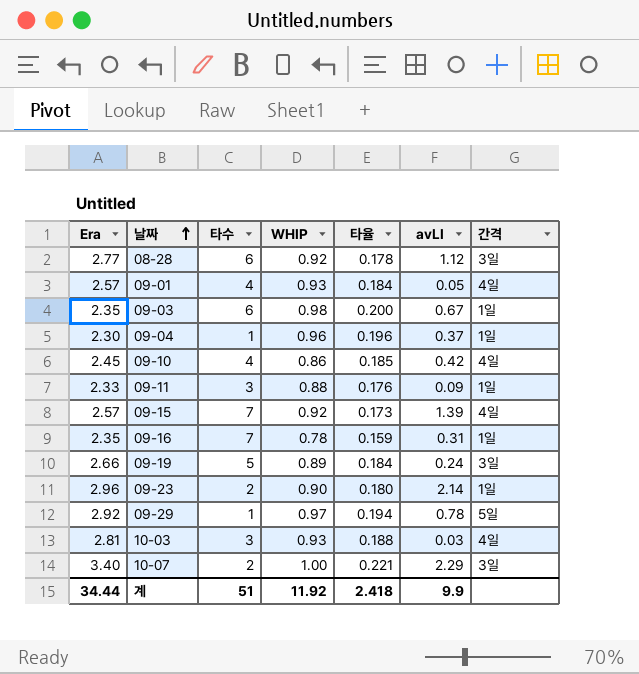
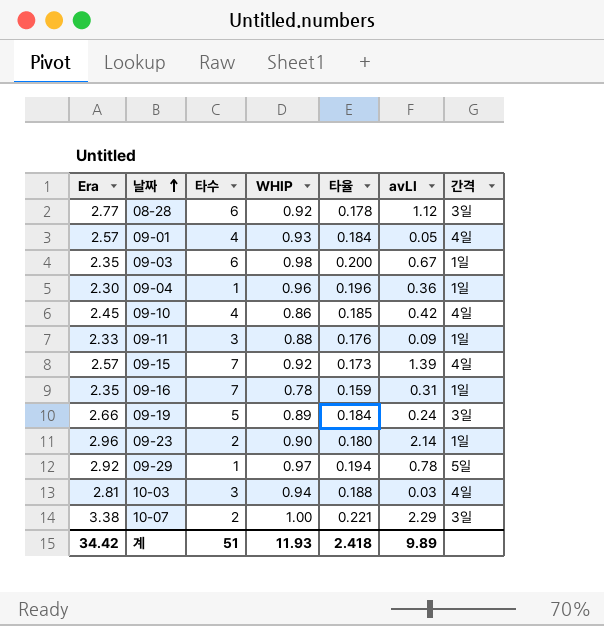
09-04 | avLI: 0.37 -> 0.36
10-03 | WHIP: 0.93 -> 0.94
10-07 | Era: 3.40 -> 3.38
계 | Era: 34.44 -> 34.42
계 | WHIP: 11.92 -> 11.93
계 | avLI: 9.9 -> 9.89

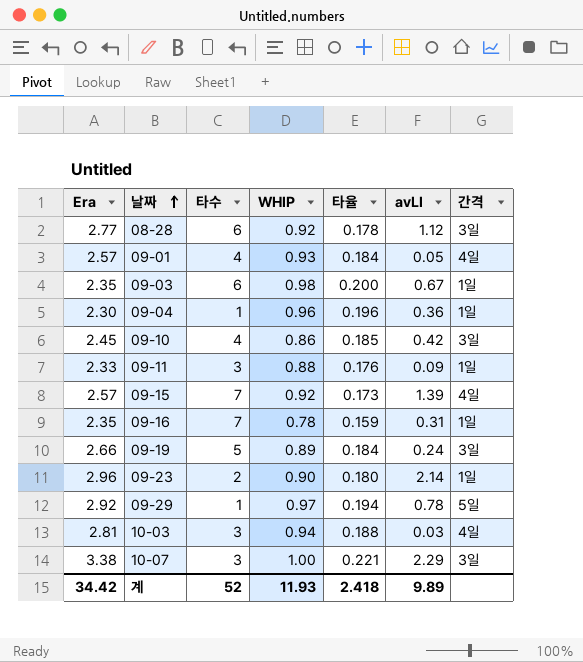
09-10 | 간격: 4일 -> 3일
10-07 | 타수: 2 -> 3
계 | 타수: 51 -> 52

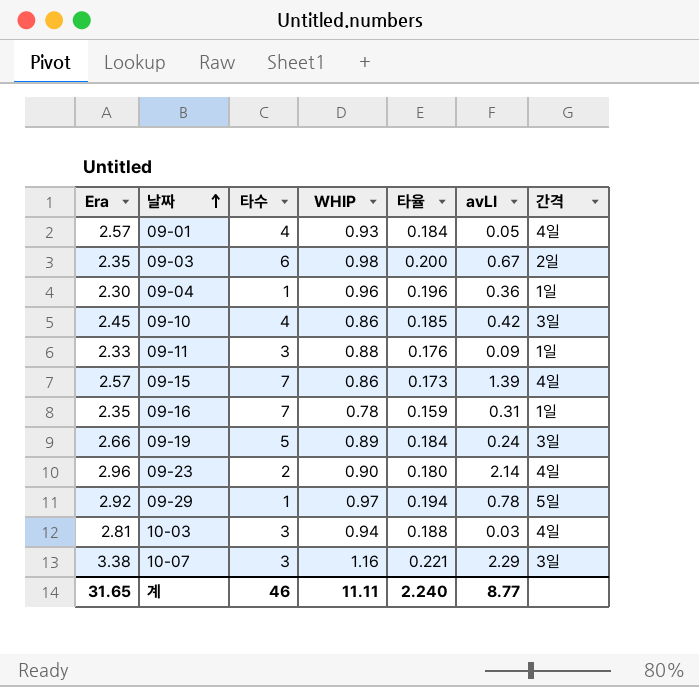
row 08-28: 2.77 | 6 | 0.92 | 0.178 | 1.12 | 3일 -> none
09-03 | 간격: 1일 -> 2일
09-15 | WHIP: 0.92 -> 0.86
09-23 | 간격: 1일 -> 4일
10-07 | WHIP: 1.00 -> 1.16
계 | Era: 34.42 -> 31.65
계 | 타수: 52 -> 46
계 | WHIP: 11.93 -> 11.11
계 | 타율: 2.418 -> 2.240
계 | avLI: 9.89 -> 8.77

